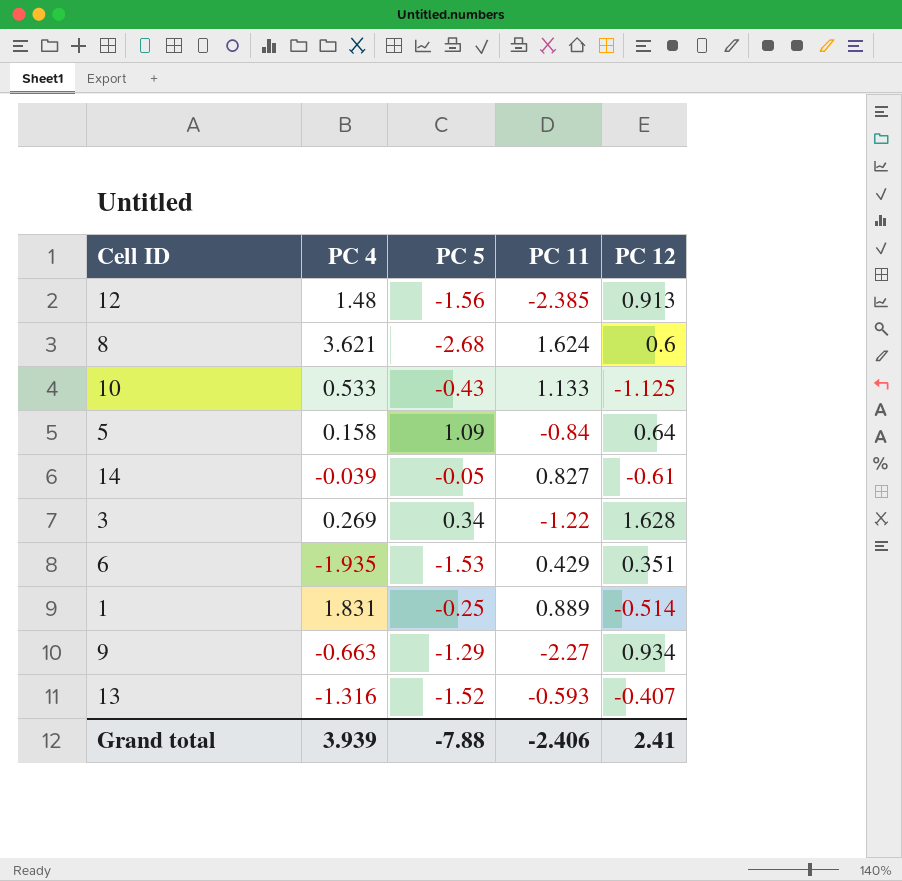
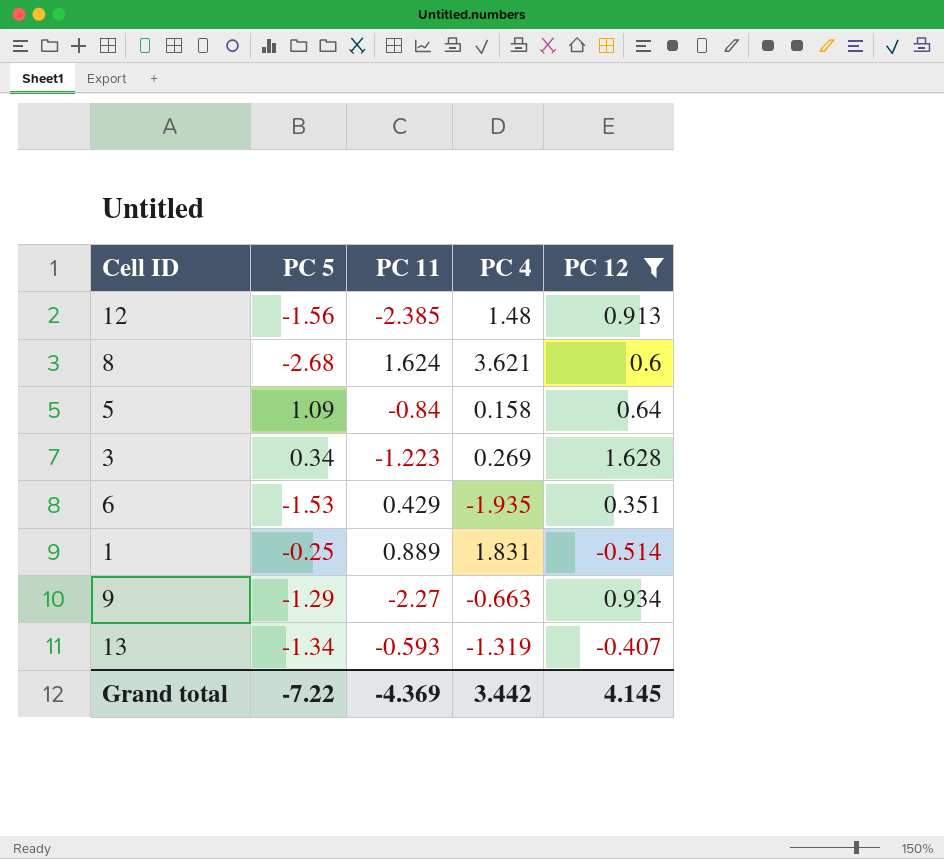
filter: none -> PC 12 >= -0.514
column PC 4 | position: 2 -> 4
3 | PC 11: -1.22 -> -1.223
13 | PC 5: -1.52 -> -1.34
13 | PC 4: -1.316 -> -1.319
Grand total | PC 5: -7.88 -> -7.22
Grand total | PC 11: -2.406 -> -4.369
Grand total | PC 4: 3.939 -> 3.442
Grand total | PC 12: 2.41 -> 4.145

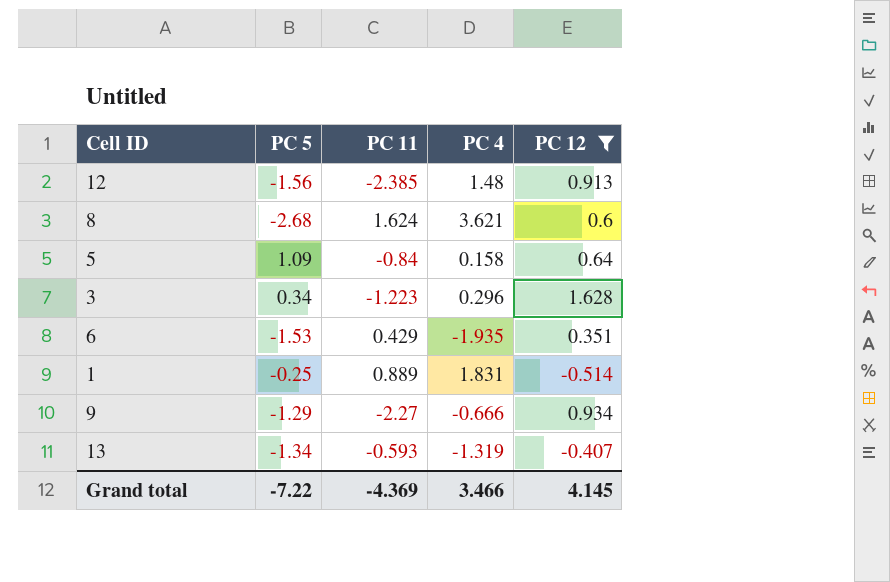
3 | PC 4: 0.269 -> 0.296
9 | PC 4: -0.663 -> -0.666
Grand total | PC 4: 3.442 -> 3.466

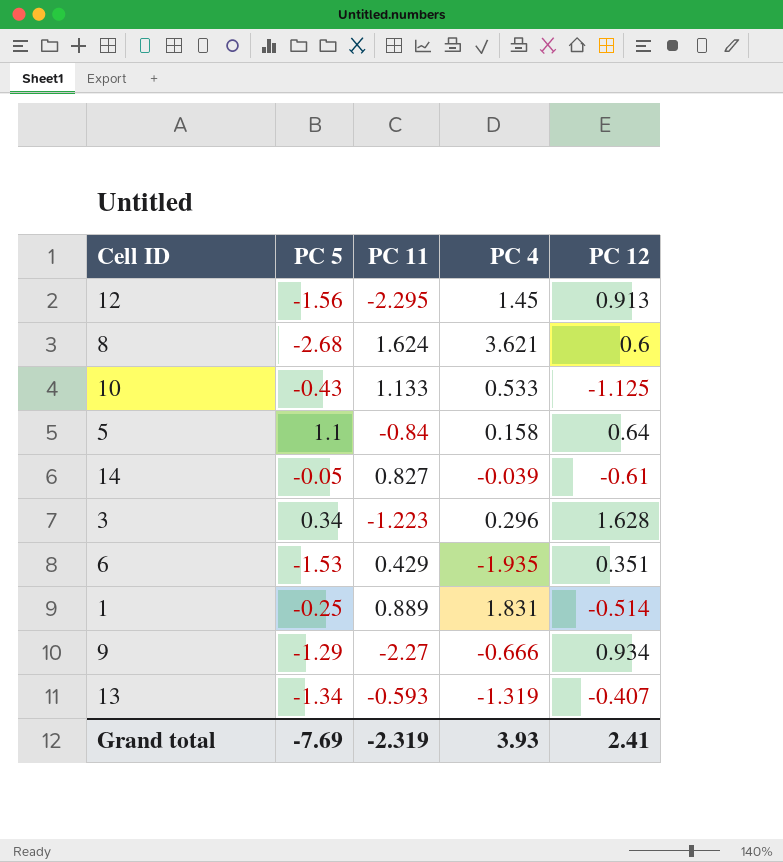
filter: PC 12 >= -0.514 -> none
12 | PC 11: -2.385 -> -2.295
12 | PC 4: 1.48 -> 1.45
5 | PC 5: 1.09 -> 1.1
Grand total | PC 5: -7.22 -> -7.69
Grand total | PC 11: -4.369 -> -2.319
Grand total | PC 4: 3.466 -> 3.93
Grand total | PC 12: 4.145 -> 2.41

